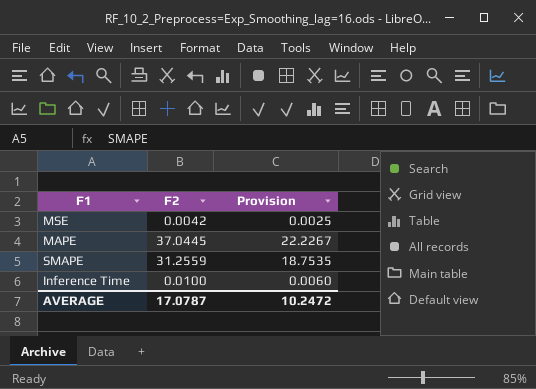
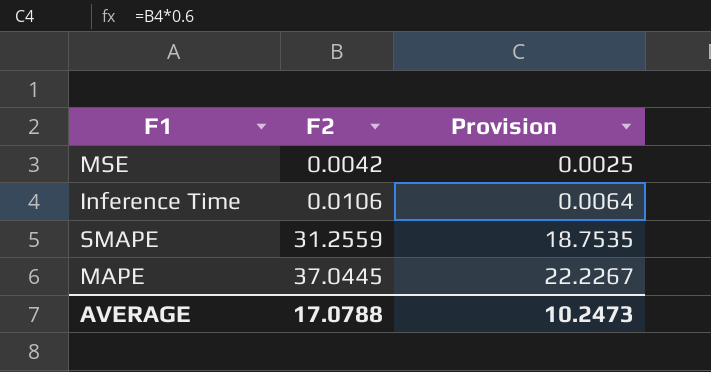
row order: none -> F2 ascending
Inference Time | F2: 0.0100 -> 0.0106
Inference Time | Provision: 0.0060 -> 0.0064
AVERAGE | F2: 17.0787 -> 17.0788
AVERAGE | Provision: 10.2472 -> 10.2473

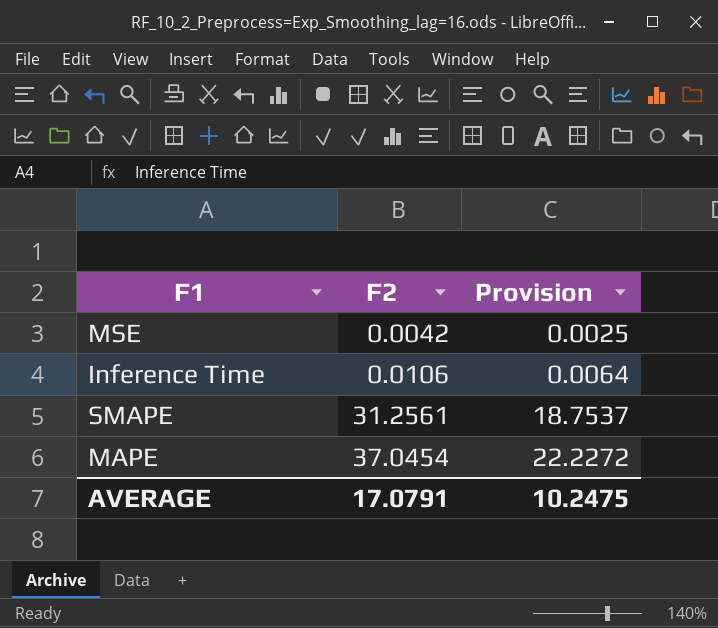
SMAPE | F2: 31.2559 -> 31.2561
SMAPE | Provision: 18.7535 -> 18.7537
MAPE | F2: 37.0445 -> 37.0454
MAPE | Provision: 22.2267 -> 22.2272
AVERAGE | F2: 17.0788 -> 17.0791
AVERAGE | Provision: 10.2473 -> 10.2475

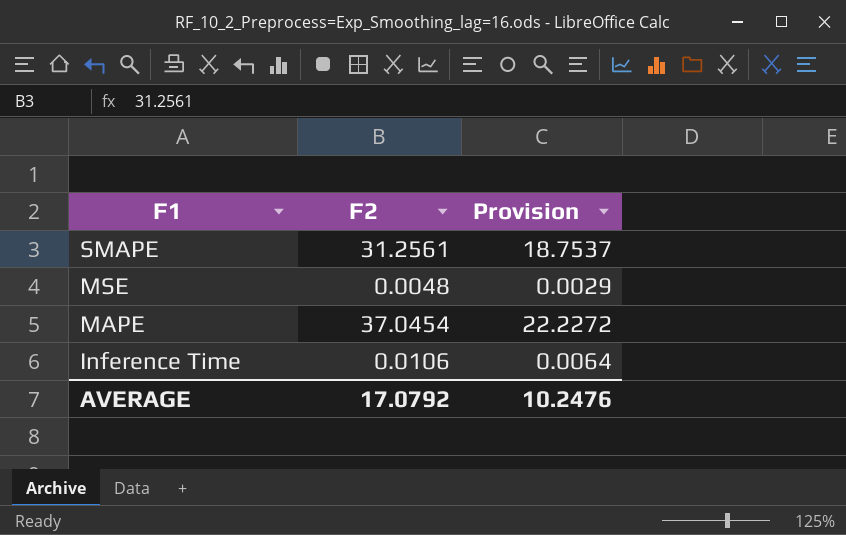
row order: F2 ascending -> F1 descending
MSE | F2: 0.0042 -> 0.0048
MSE | Provision: 0.0025 -> 0.0029
AVERAGE | F2: 17.0791 -> 17.0792
AVERAGE | Provision: 10.2475 -> 10.2476

